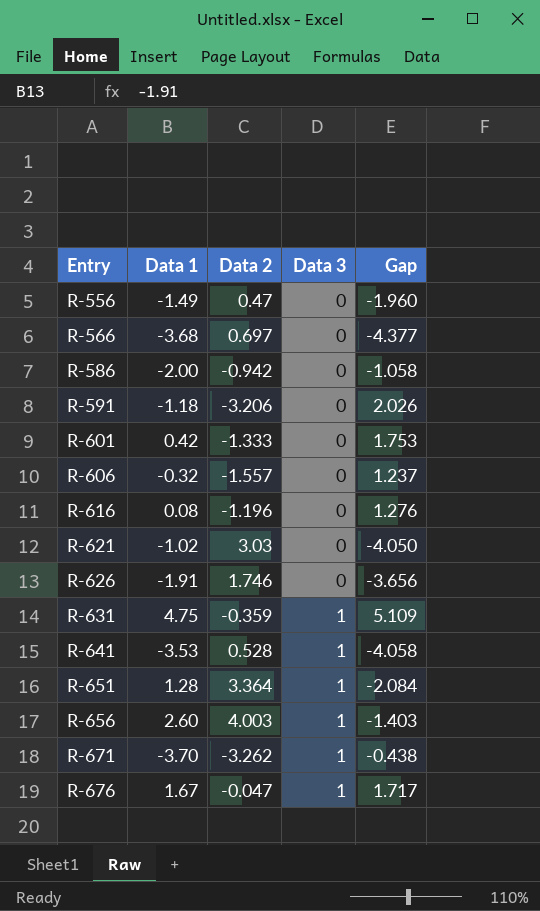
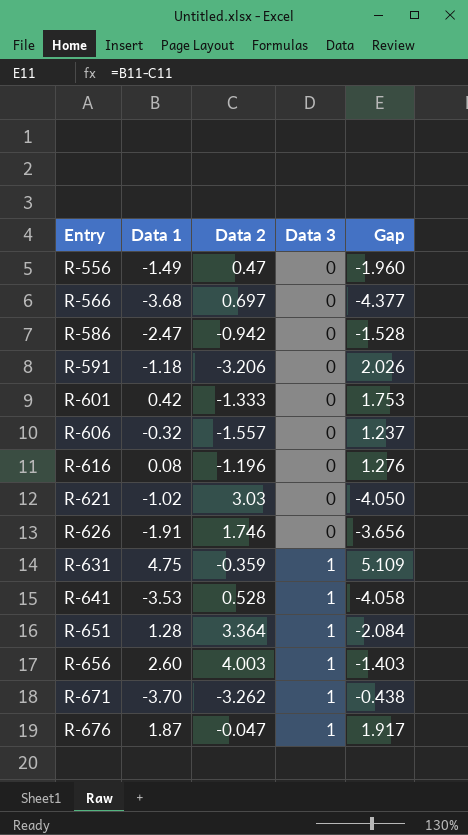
R-586 | Data 1: -2.00 -> -2.47
R-586 | Gap: -1.058 -> -1.528
R-676 | Data 1: 1.67 -> 1.87
R-676 | Gap: 1.717 -> 1.917

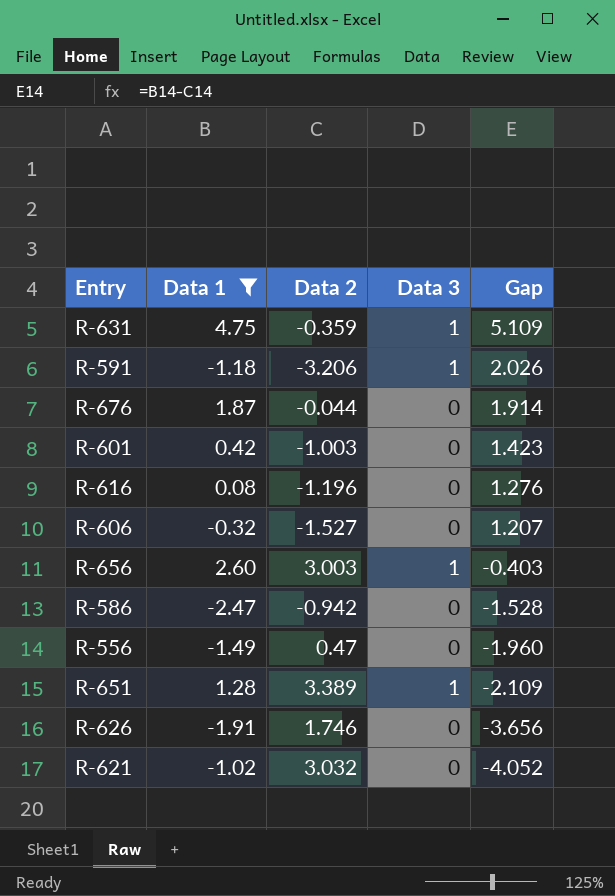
filter: none -> Data 1 >= -2.47
row order: Entry ascending -> Gap descending
R-591 | Data 3: 0 -> 1
R-676 | Data 2: -0.047 -> -0.044
R-676 | Data 3: 1 -> 0
R-676 | Gap: 1.917 -> 1.914
R-601 | Data 2: -1.333 -> -1.003
R-601 | Gap: 1.753 -> 1.423
R-606 | Data 2: -1.557 -> -1.527
R-606 | Gap: 1.237 -> 1.207
R-656 | Data 2: 4.003 -> 3.003
R-656 | Gap: -1.403 -> -0.403
R-651 | Data 2: 3.364 -> 3.389
R-651 | Gap: -2.084 -> -2.109
R-621 | Data 2: 3.03 -> 3.032
R-621 | Gap: -4.050 -> -4.052

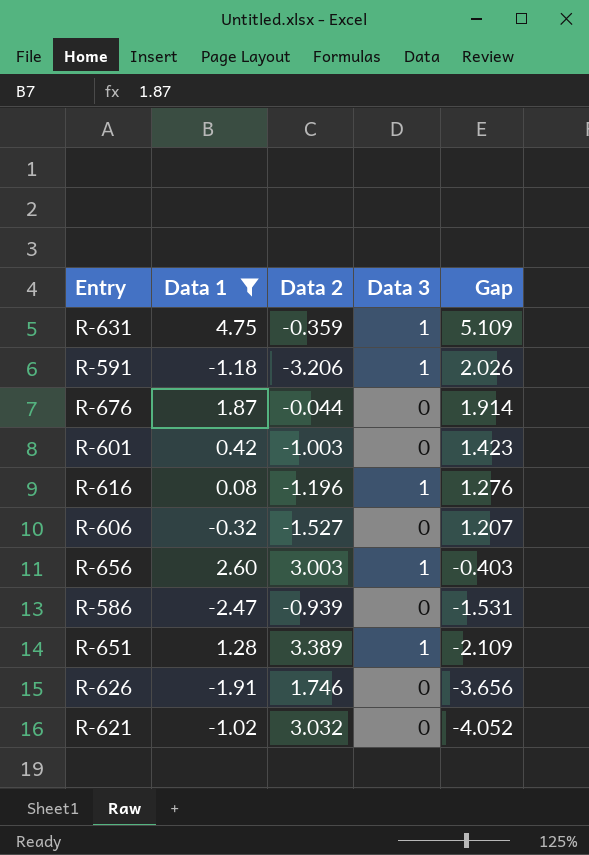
row R-556: -1.49 | 0.47 | 0 | -1.960 -> none
R-616 | Data 3: 0 -> 1
R-586 | Data 2: -0.942 -> -0.939
R-586 | Gap: -1.528 -> -1.531

